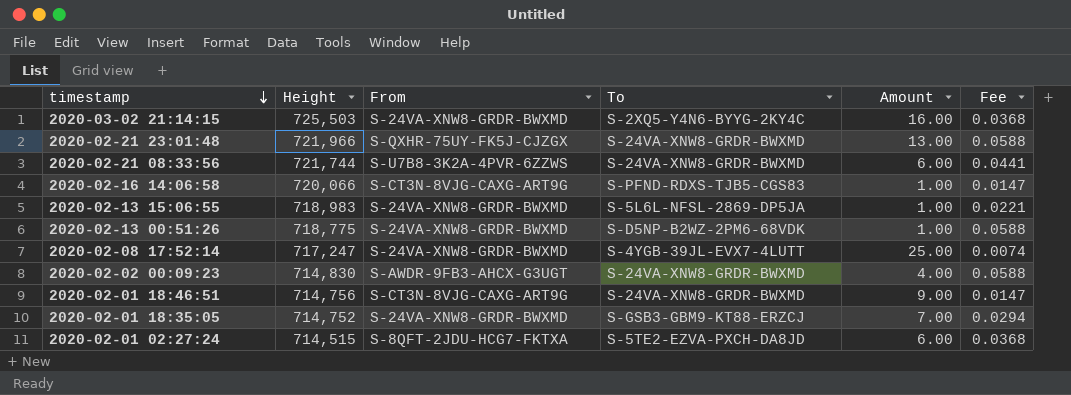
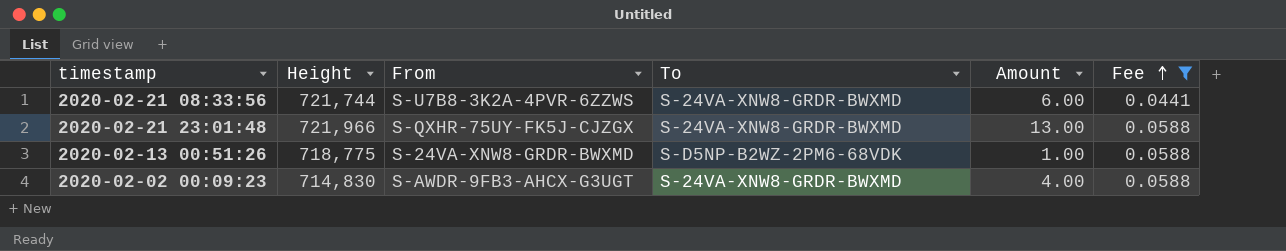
filter: none -> Fee >= 0.0441
row order: timestamp descending -> Fee ascending

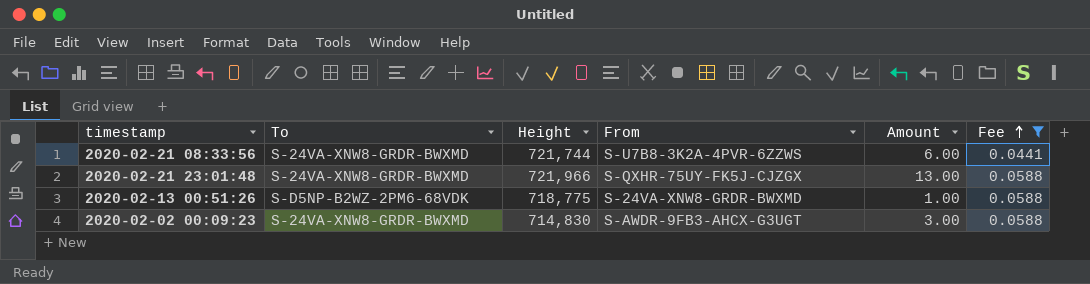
column To | position: 4 -> 2
2020-02-02 00:09:23 | Amount: 4.00 -> 3.00

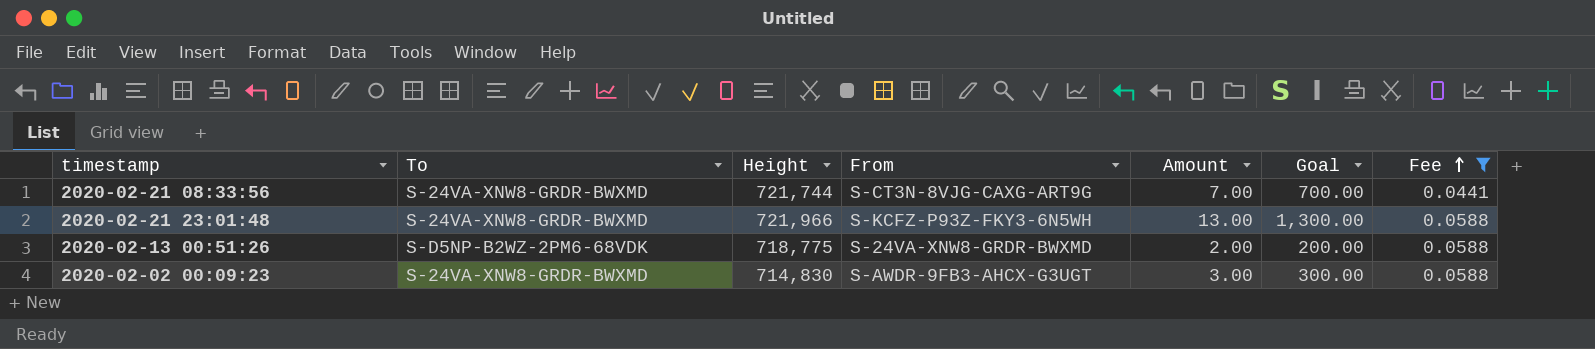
column Goal | formula: none -> [Amount] * 100
2020-02-21 08:33:56 | From: S-U7B8-3K2A-4PVR-6ZZWS -> S-CT3N-8VJG-CAXG-ART9G
2020-02-21 08:33:56 | Amount: 6.00 -> 7.00
2020-02-21 23:01:48 | From: S-QXHR-75UY-FK5J-CJZGX -> S-KCFZ-P93Z-FKY3-6N5WH
2020-02-13 00:51:26 | Amount: 1.00 -> 2.00

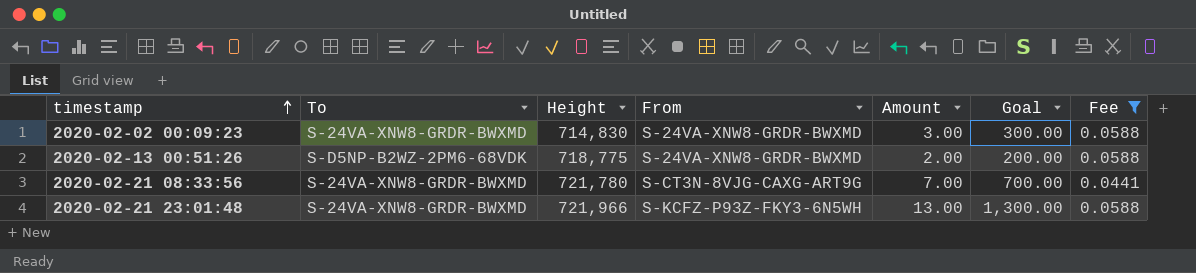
row order: Fee ascending -> timestamp ascending
2020-02-02 00:09:23 | From: S-AWDR-9FB3-AHCX-G3UGT -> S-24VA-XNW8-GRDR-BWXMD
2020-02-21 08:33:56 | Height: 721,744 -> 721,780

